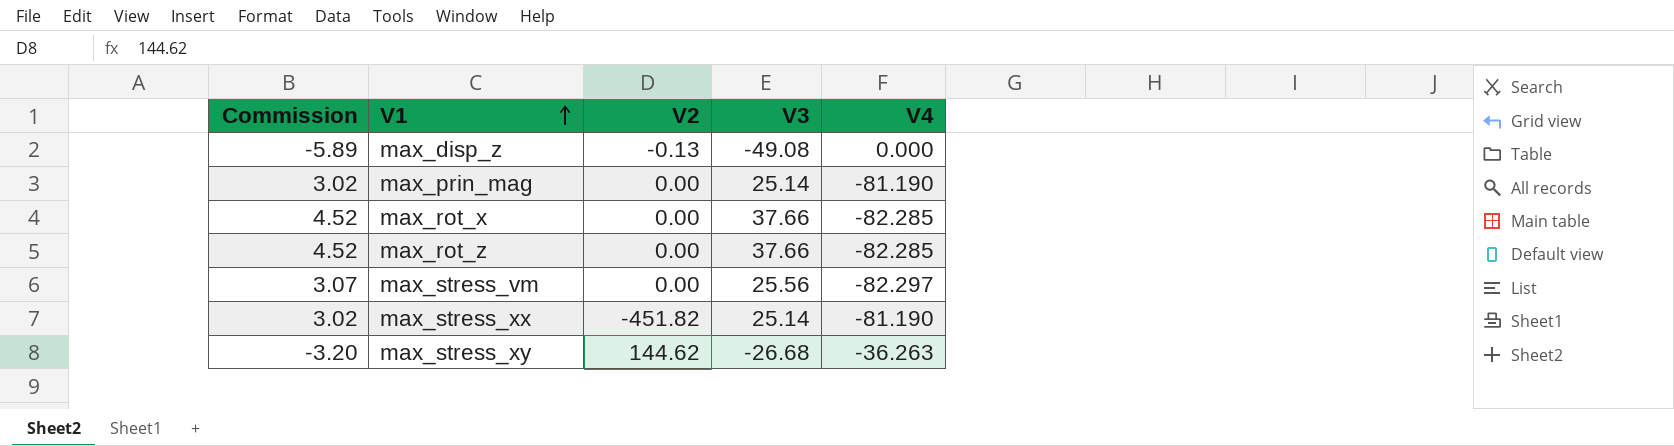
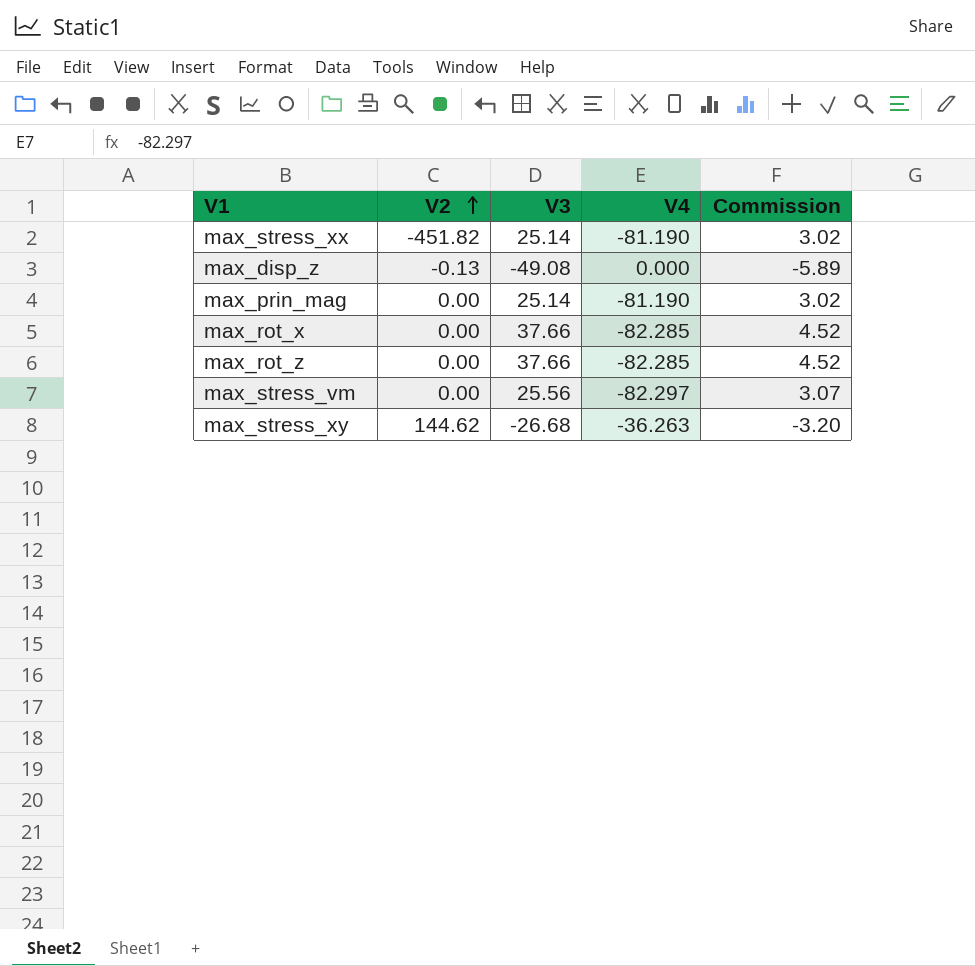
row order: V1 ascending -> V2 ascending
column Commission | position: 1 -> 5

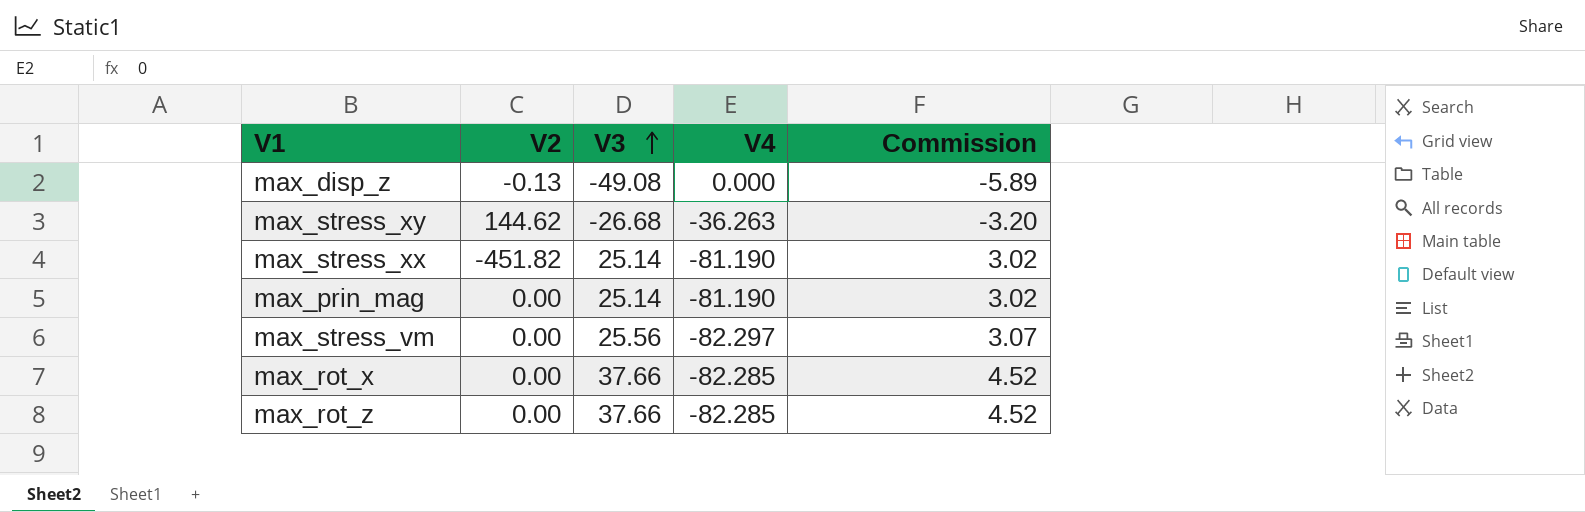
row order: V2 ascending -> V3 ascending

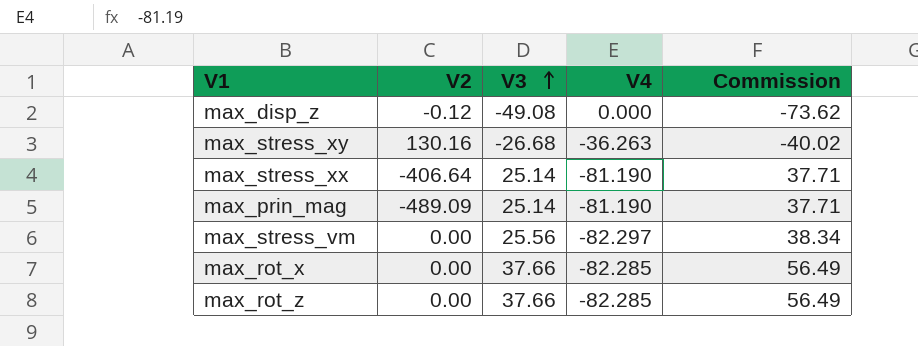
column Commission | formula: [V3] * 0.12 -> [V3] * 1.5
max_disp_z | V2: -0.13 -> -0.12
max_stress_xy | V2: 144.62 -> 130.16
max_stress_xx | V2: -451.82 -> -406.64
max_prin_mag | V2: 0.00 -> -489.09

